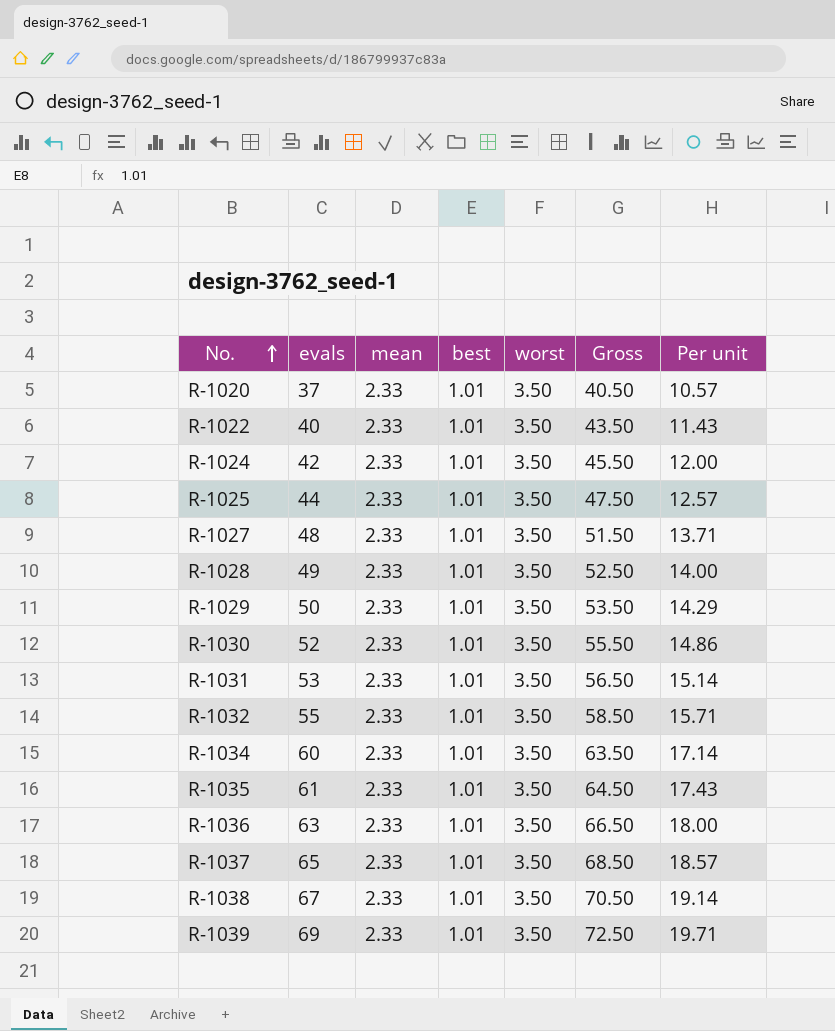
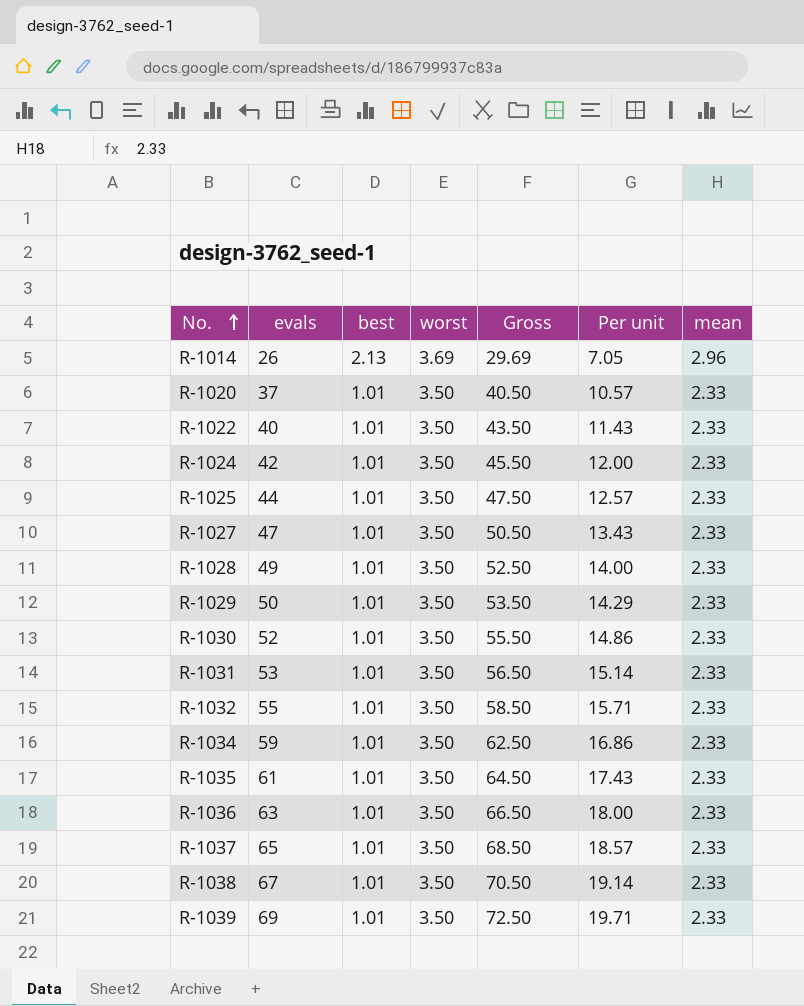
column mean | position: 3 -> 7
row R-1014: none -> 26 | 2.13 | 3.69 | 29.69 | 7.05 | 2.96
R-1027 | evals: 48 -> 47
R-1027 | Gross: 51.50 -> 50.50
R-1027 | Per unit: 13.71 -> 13.43
R-1034 | evals: 60 -> 59
R-1034 | Gross: 63.50 -> 62.50
R-1034 | Per unit: 17.14 -> 16.86

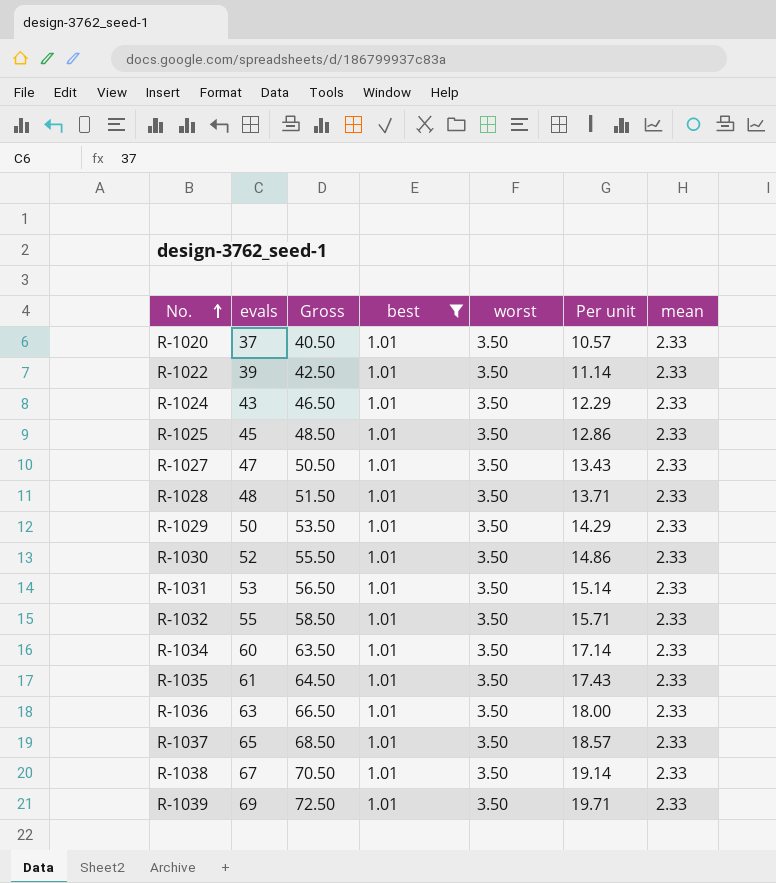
filter: none -> best = 1.01
column Gross | position: 5 -> 3
R-1022 | evals: 40 -> 39
R-1022 | Gross: 43.50 -> 42.50
R-1022 | Per unit: 11.43 -> 11.14
R-1024 | evals: 42 -> 43
R-1024 | Gross: 45.50 -> 46.50
R-1024 | Per unit: 12.00 -> 12.29
R-1025 | evals: 44 -> 45
R-1025 | Gross: 47.50 -> 48.50
R-1025 | Per unit: 12.57 -> 12.86
R-1028 | evals: 49 -> 48
R-1028 | Gross: 52.50 -> 51.50
R-1028 | Per unit: 14.00 -> 13.71
R-1034 | evals: 59 -> 60
R-1034 | Gross: 62.50 -> 63.50
R-1034 | Per unit: 16.86 -> 17.14

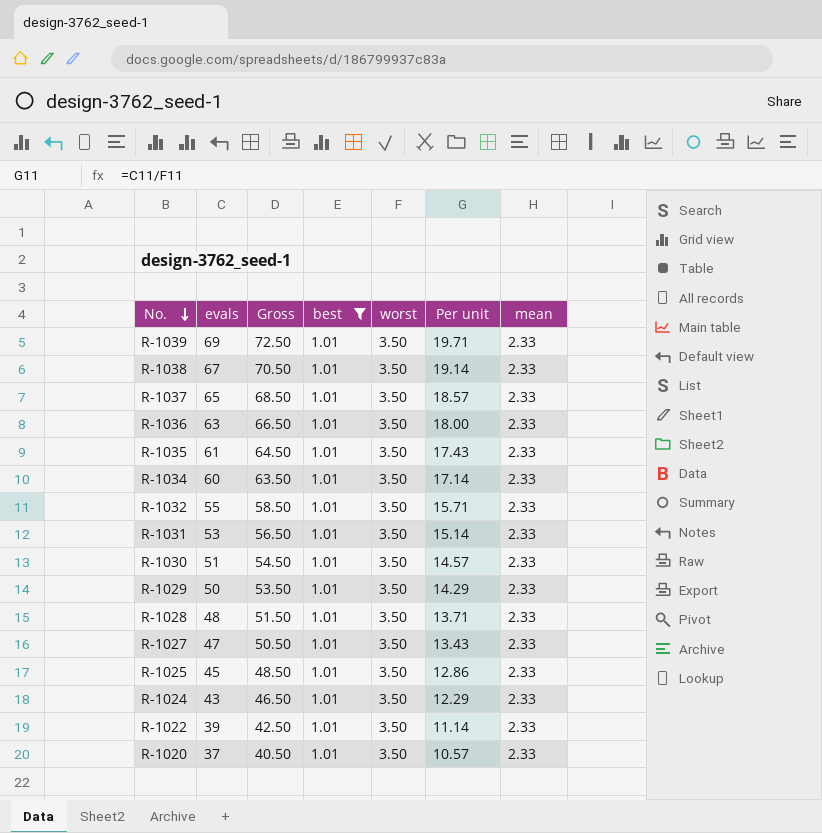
row order: No. ascending -> No. descending
R-1030 | evals: 52 -> 51
R-1030 | Gross: 55.50 -> 54.50
R-1030 | Per unit: 14.86 -> 14.57

